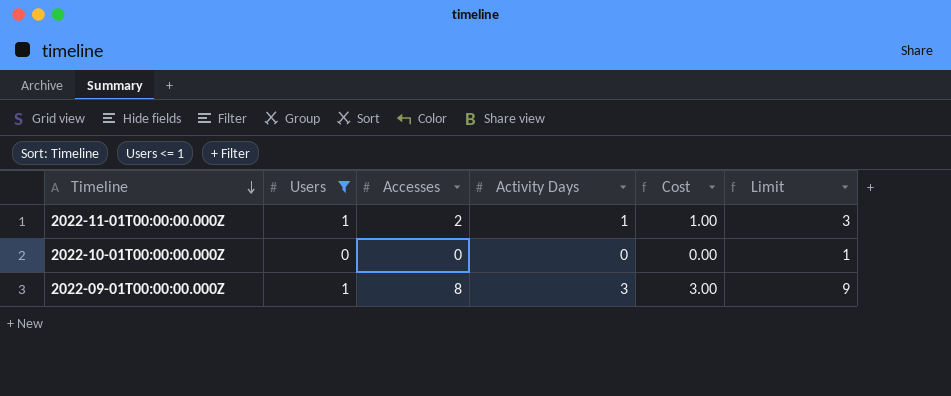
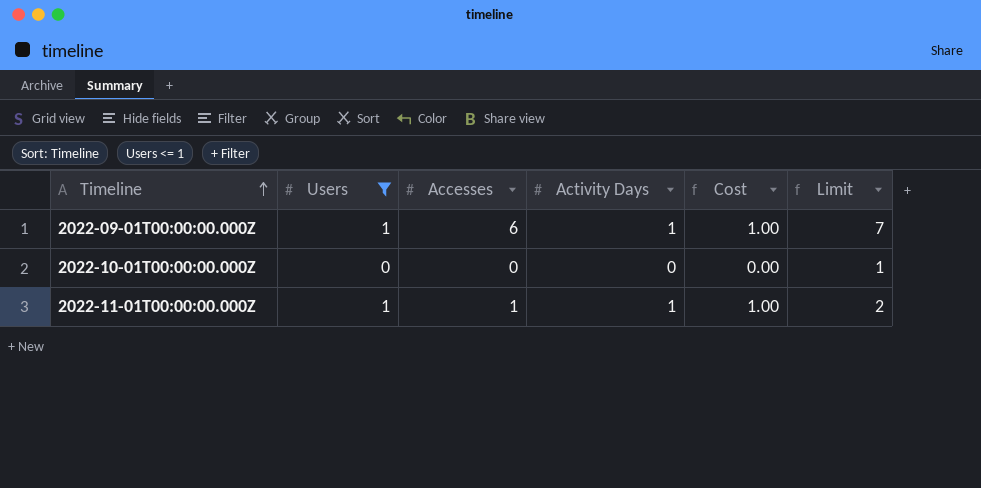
row order: Timeline descending -> Timeline ascending
2022-09-01T00:00:00.000Z | Accesses: 8 -> 6
2022-09-01T00:00:00.000Z | Activity Days: 3 -> 1
2022-09-01T00:00:00.000Z | Cost: 3.00 -> 1.00
2022-09-01T00:00:00.000Z | Limit: 9 -> 7
2022-11-01T00:00:00.000Z | Accesses: 2 -> 1
2022-11-01T00:00:00.000Z | Limit: 3 -> 2

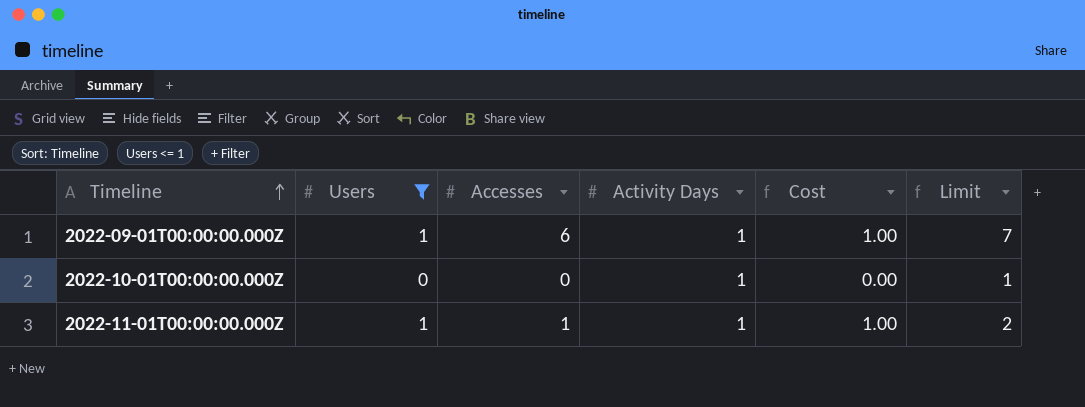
2022-10-01T00:00:00.000Z | Activity Days: 0 -> 1

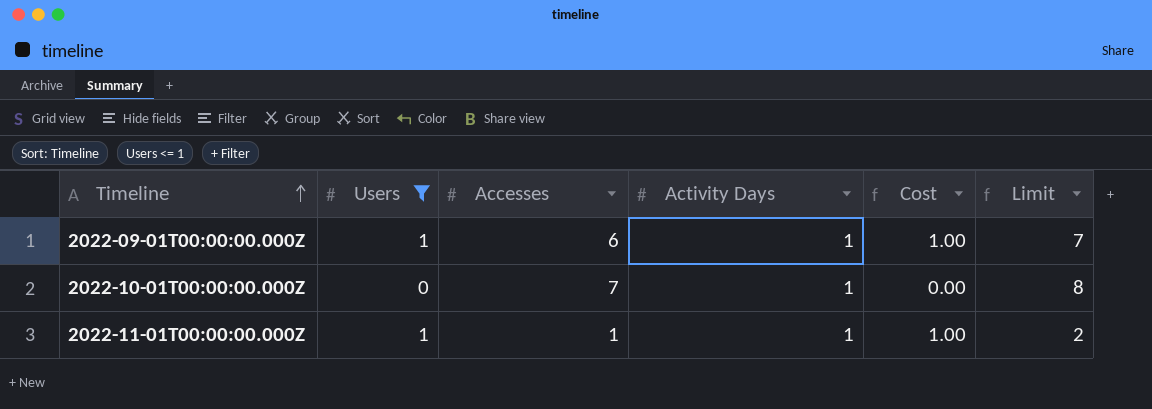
2022-10-01T00:00:00.000Z | Accesses: 0 -> 7
2022-10-01T00:00:00.000Z | Limit: 1 -> 8

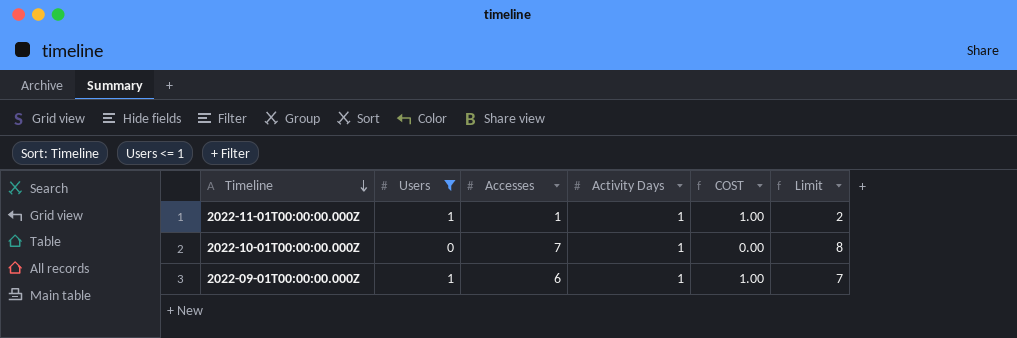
row order: Timeline ascending -> Timeline descending
column name: Cost -> COST

